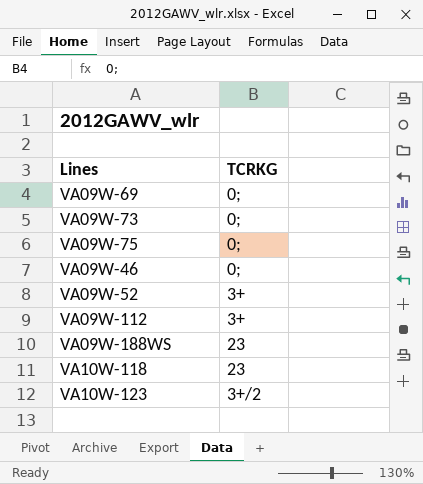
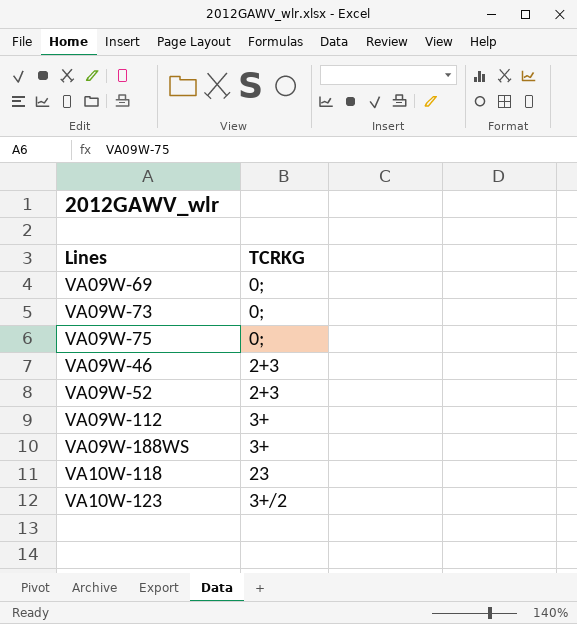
VA09W-46 | TCRKG: 0; -> 2+3
VA09W-52 | TCRKG: 3+ -> 2+3
VA09W-188WS | TCRKG: 23 -> 3+

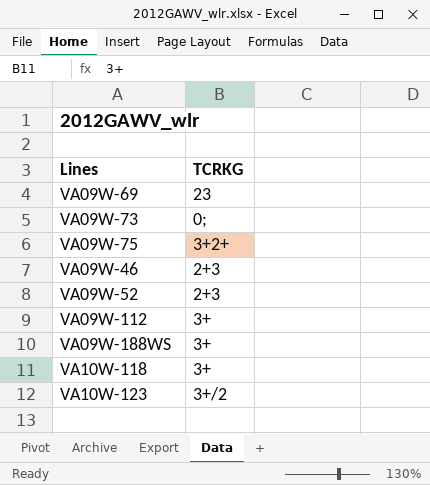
VA09W-69 | TCRKG: 0; -> 23
VA09W-75 | TCRKG: 0; -> 3+2+
VA10W-118 | TCRKG: 23 -> 3+

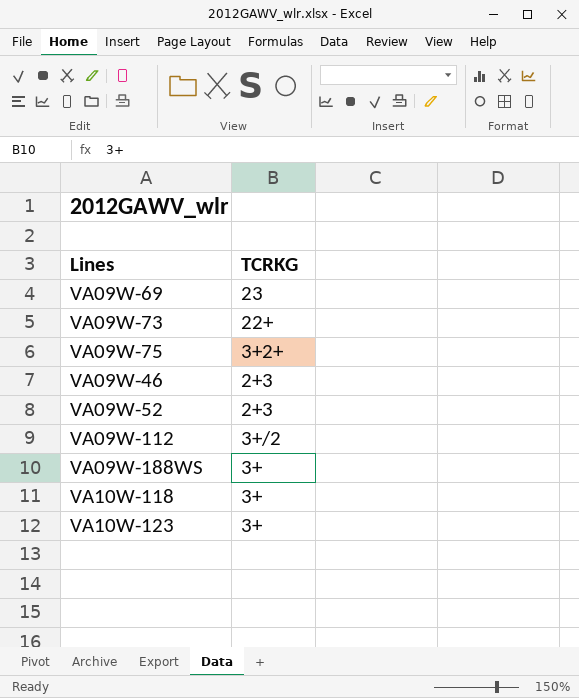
VA09W-73 | TCRKG: 0; -> 22+
VA09W-112 | TCRKG: 3+ -> 3+/2
VA10W-123 | TCRKG: 3+/2 -> 3+

